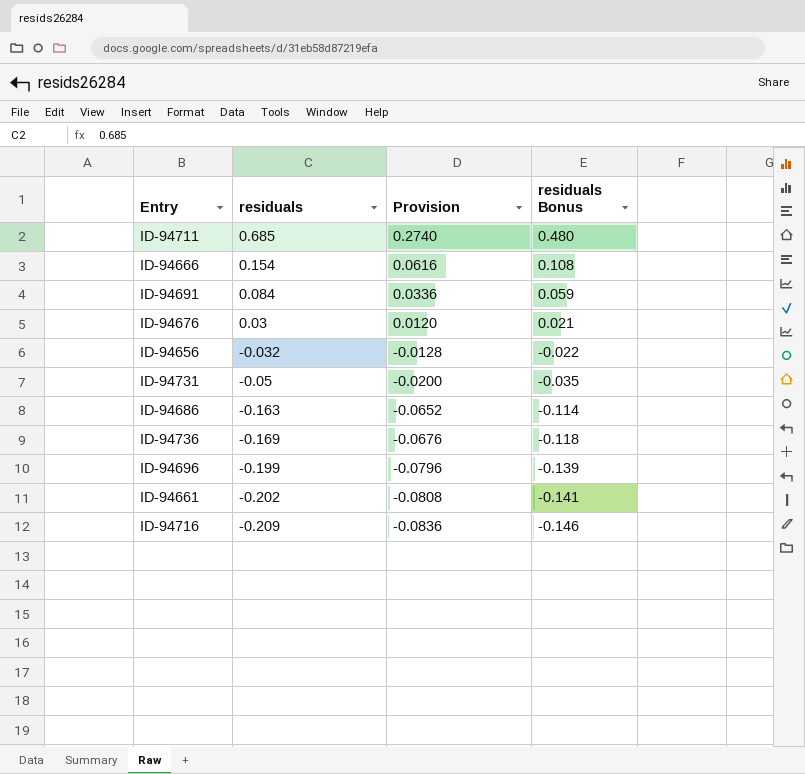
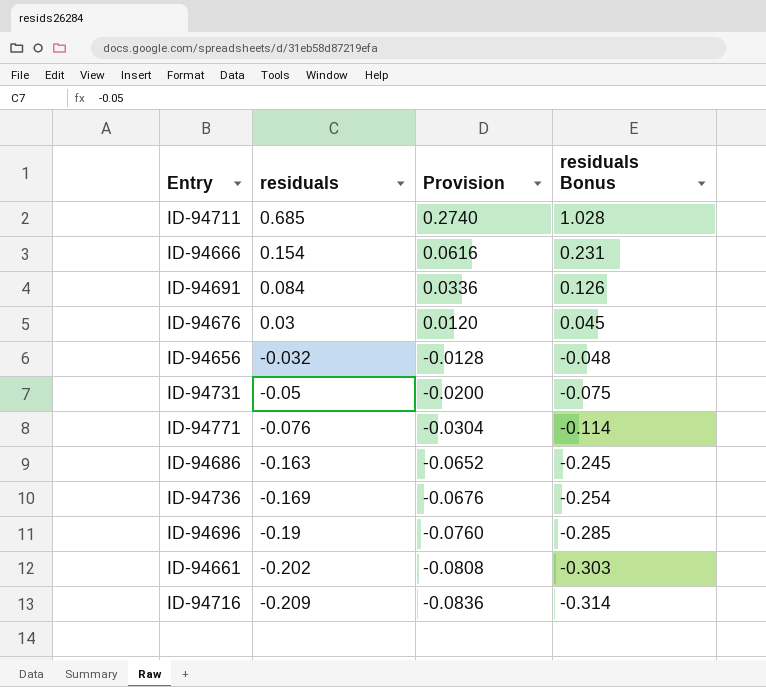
column residuals Bonus | formula: [residuals] * 0.7 -> [residuals] * 1.5
row ID-94771: none -> -0.076 | -0.0304 | -0.114
ID-94696 | residuals: -0.199 -> -0.19
ID-94696 | Provision: -0.0796 -> -0.0760

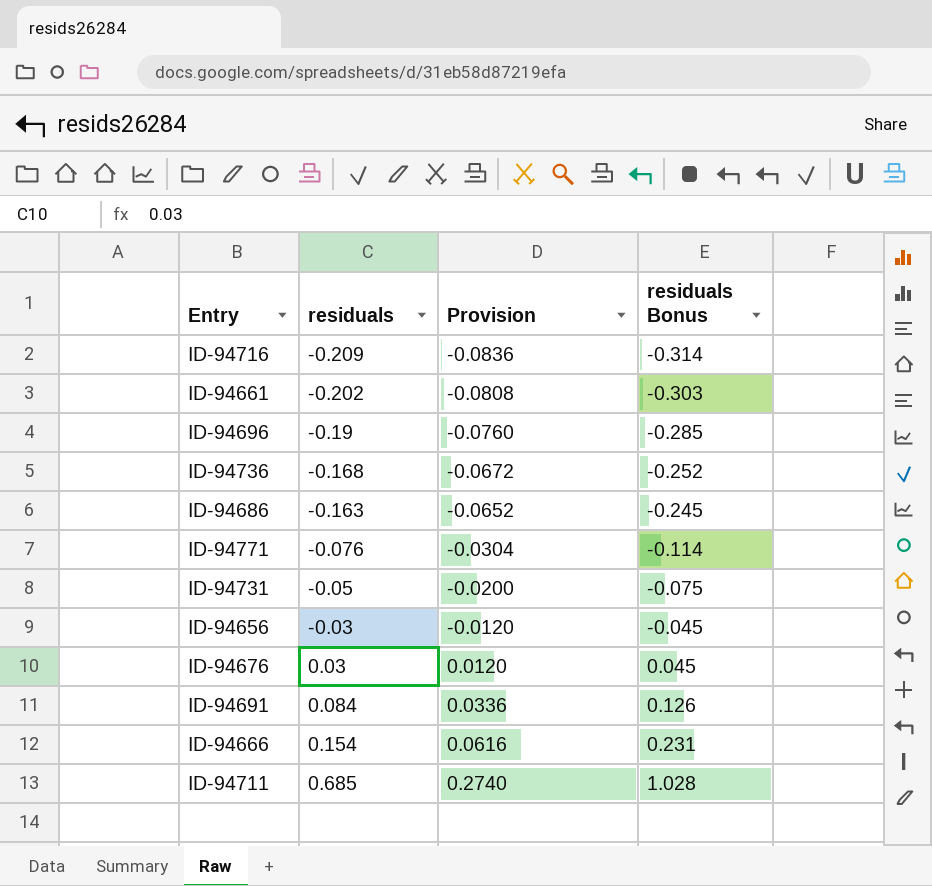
row order: residuals descending -> residuals ascending
ID-94736 | residuals: -0.169 -> -0.168
ID-94736 | Provision: -0.0676 -> -0.0672
ID-94736 | residuals Bonus: -0.254 -> -0.252
ID-94656 | residuals: -0.032 -> -0.03
ID-94656 | Provision: -0.0128 -> -0.0120
ID-94656 | residuals Bonus: -0.048 -> -0.045

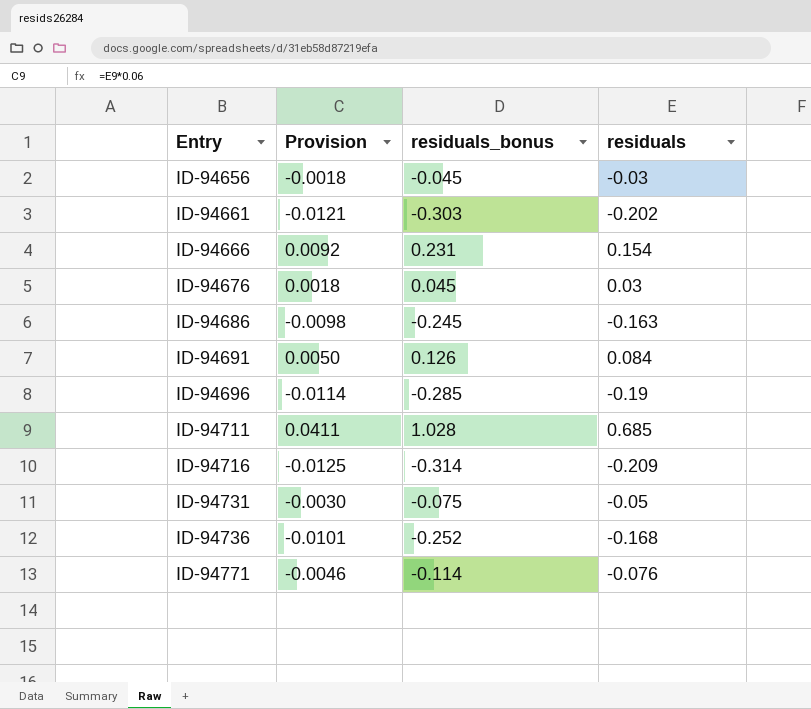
row order: residuals ascending -> Entry ascending
column Provision | formula: [residuals] * 0.4 -> [residuals] * 0.06
column name: residuals Bonus -> residuals_bonus
column residuals | position: 2 -> 4

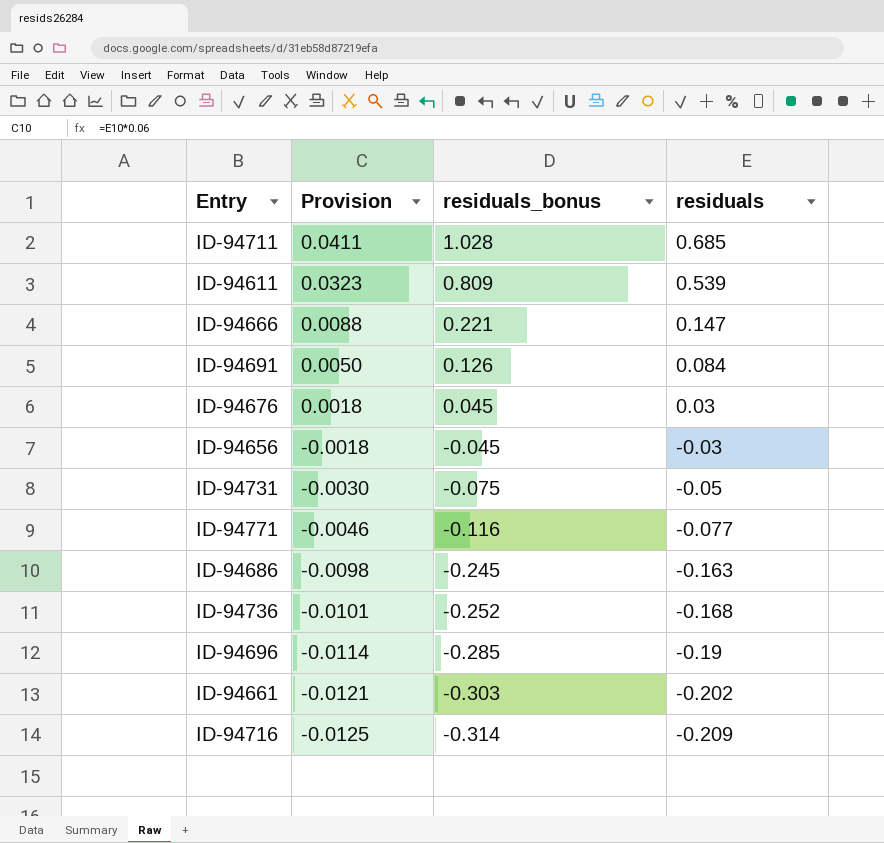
row order: Entry ascending -> Provision descending
row ID-94611: none -> 0.0323 | 0.809 | 0.539
ID-94666 | Provision: 0.0092 -> 0.0088
ID-94666 | residuals_bonus: 0.231 -> 0.221
ID-94666 | residuals: 0.154 -> 0.147
ID-94771 | residuals_bonus: -0.114 -> -0.116
ID-94771 | residuals: -0.076 -> -0.077

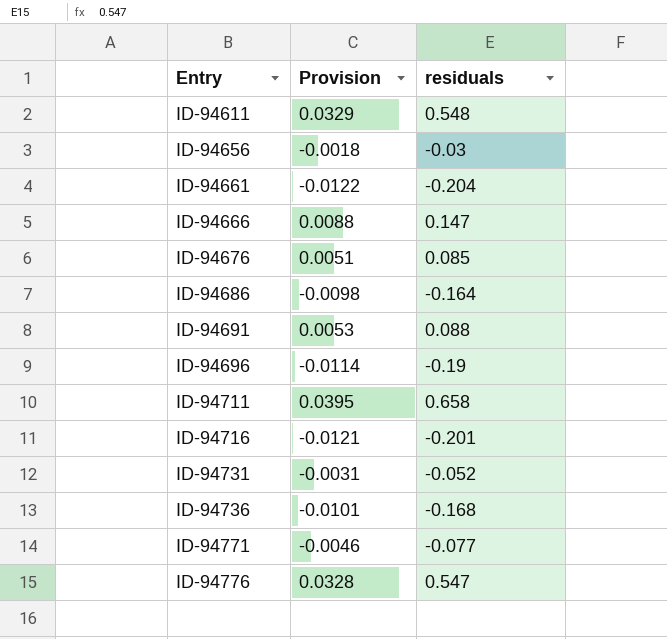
row order: Provision descending -> Entry ascending
column residuals_bonus | formula: [residuals] * 1.5 -> none
ID-94611 | Provision: 0.0323 -> 0.0329
ID-94611 | residuals: 0.539 -> 0.548
ID-94661 | Provision: -0.0121 -> -0.0122
ID-94661 | residuals: -0.202 -> -0.204
ID-94676 | Provision: 0.0018 -> 0.0051
ID-94676 | residuals: 0.03 -> 0.085
ID-94686 | residuals: -0.163 -> -0.164
ID-94691 | Provision: 0.0050 -> 0.0053
ID-94691 | residuals: 0.084 -> 0.088
ID-94711 | Provision: 0.0411 -> 0.0395
ID-94711 | residuals: 0.685 -> 0.658
ID-94716 | Provision: -0.0125 -> -0.0121
ID-94716 | residuals: -0.209 -> -0.201
ID-94731 | Provision: -0.0030 -> -0.0031
ID-94731 | residuals: -0.05 -> -0.052
row ID-94776: none -> 0.0328 | 0.547

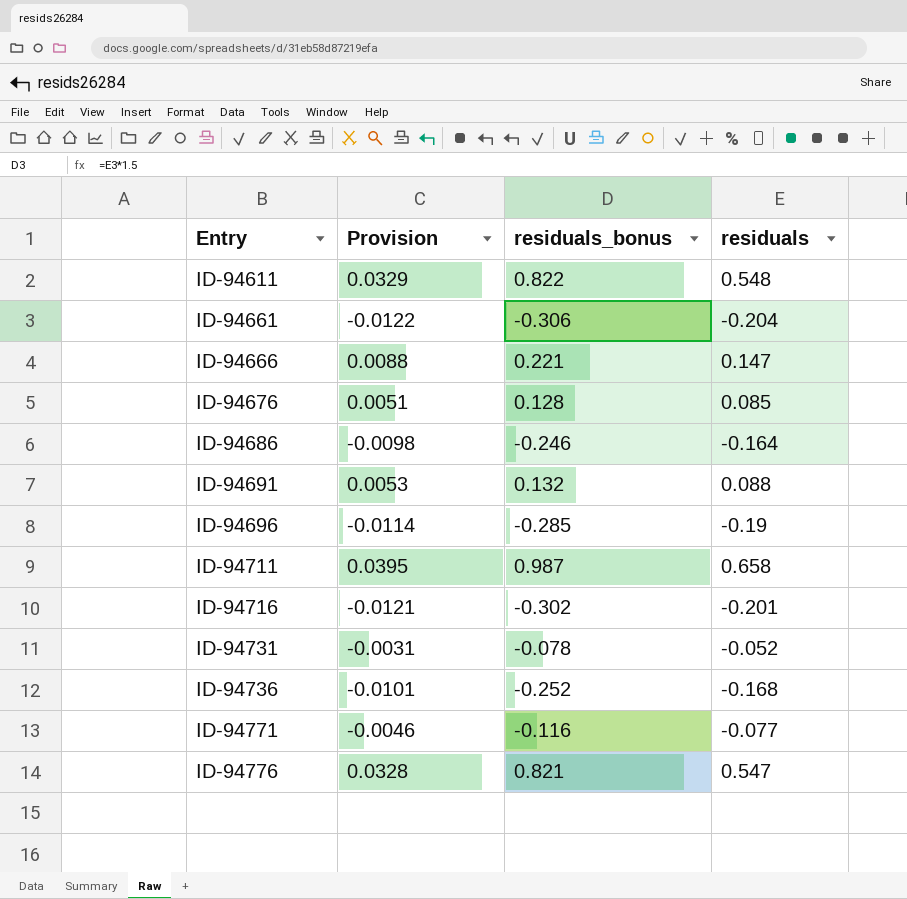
column residuals_bonus | formula: none -> [residuals] * 1.5
row ID-94656: -0.0018 | -0.03 -> none

